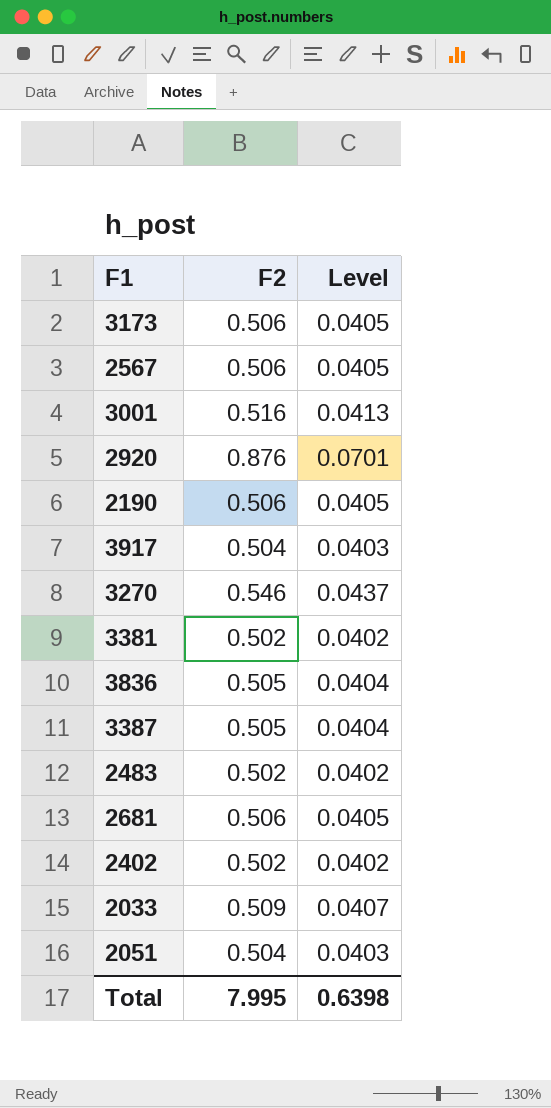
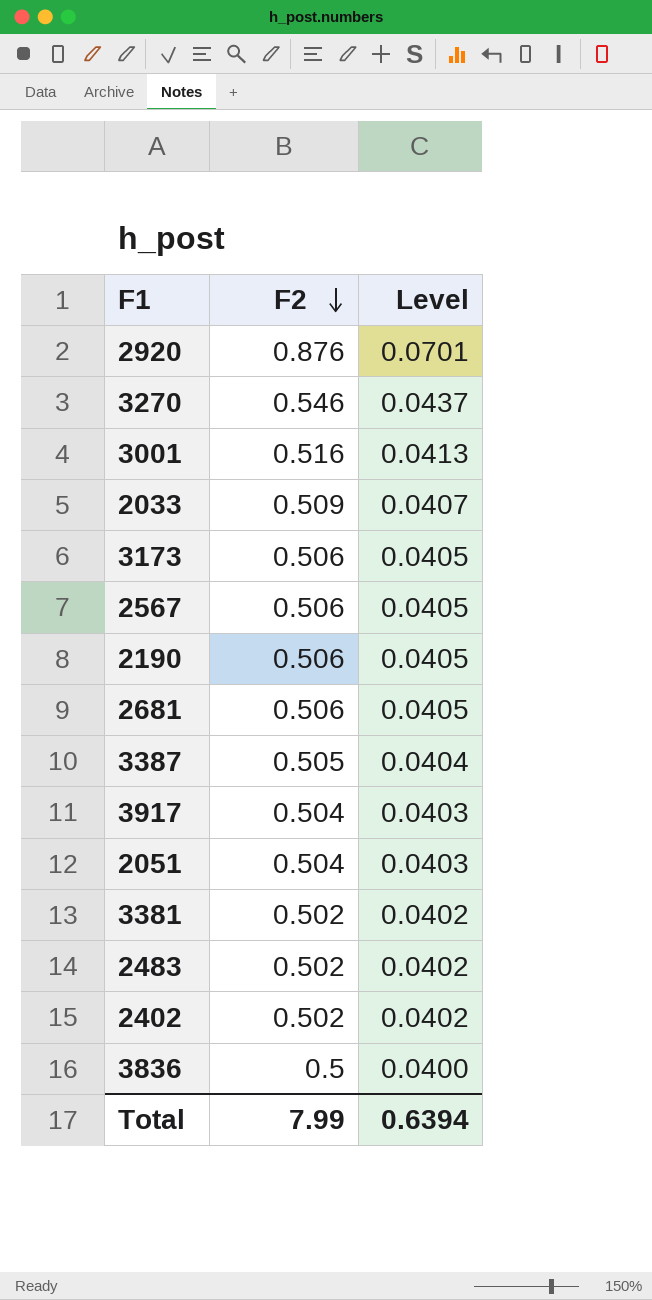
row order: none -> F2 descending
3836 | F2: 0.505 -> 0.5
3836 | Level: 0.0404 -> 0.0400
Total | F2: 7.995 -> 7.99
Total | Level: 0.6398 -> 0.6394

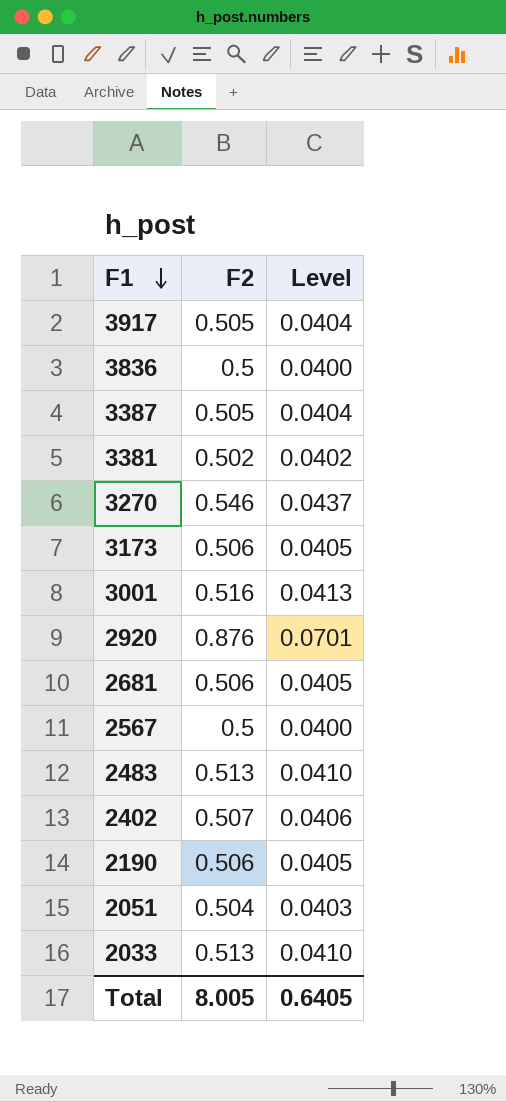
row order: F2 descending -> F1 descending
3917 | F2: 0.504 -> 0.505
3917 | Level: 0.0403 -> 0.0404
2567 | F2: 0.506 -> 0.5
2567 | Level: 0.0405 -> 0.0400
2483 | F2: 0.502 -> 0.513
2483 | Level: 0.0402 -> 0.0410
2402 | F2: 0.502 -> 0.507
2402 | Level: 0.0402 -> 0.0406
2033 | F2: 0.509 -> 0.513
2033 | Level: 0.0407 -> 0.0410
Total | F2: 7.99 -> 8.005
Total | Level: 0.6394 -> 0.6405

